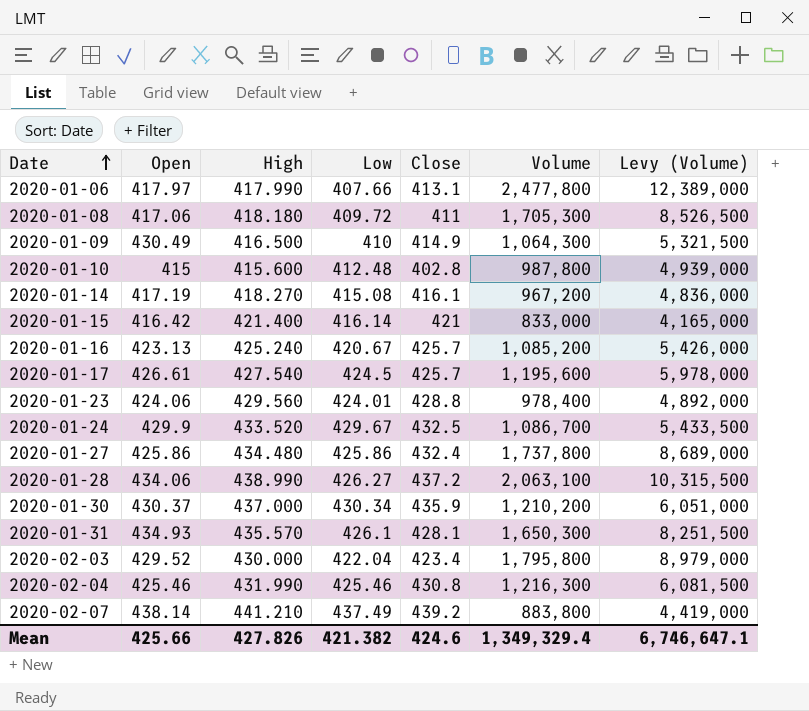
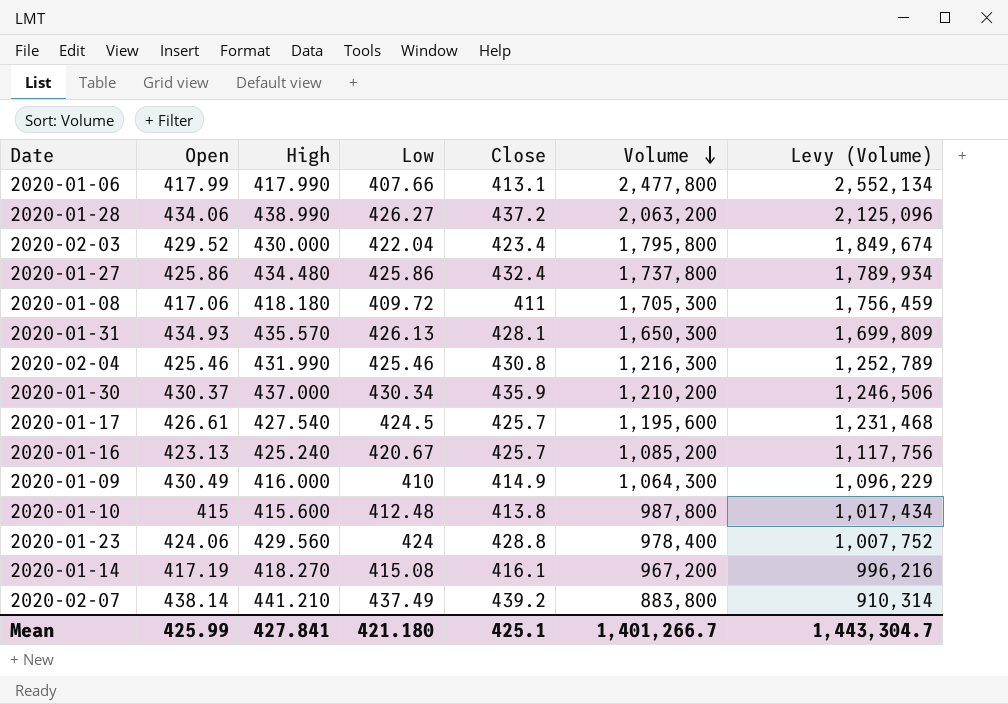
row order: Date ascending -> Volume descending
column Levy (Volume) | formula: [Volume] * 5 -> [Volume] * 1.03
row 2020-01-15: 416.42 | 421.400 | 416.14 | 421 | 833,000 | 4,165,000 -> none
row 2020-01-24: 429.9 | 433.520 | 429.67 | 432.5 | 1,086,700 | 5,433,500 -> none
2020-01-06 | Open: 417.97 -> 417.99
2020-01-28 | Volume: 2,063,100 -> 2,063,200
2020-01-31 | Low: 426.1 -> 426.13
2020-01-09 | High: 416.500 -> 416.000
2020-01-10 | Close: 402.8 -> 413.8
2020-01-23 | Low: 424.01 -> 424
Mean | Open: 425.66 -> 425.99
Mean | High: 427.826 -> 427.841
Mean | Low: 421.382 -> 421.180
Mean | Close: 424.6 -> 425.1
Mean | Volume: 1,349,329.4 -> 1,401,266.7
Mean | Levy (Volume): 6,746,647.1 -> 1,443,304.7

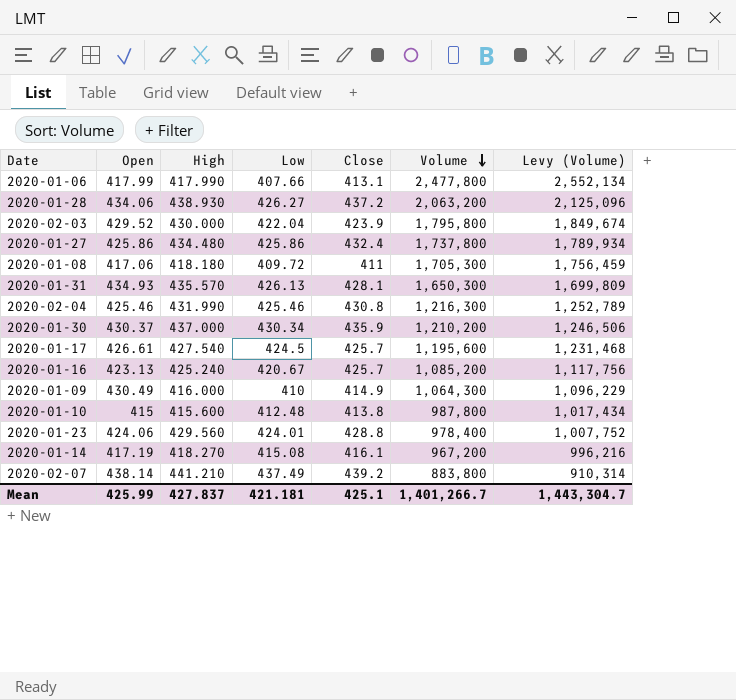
2020-01-28 | High: 438.990 -> 438.930
2020-02-03 | Close: 423.4 -> 423.9
2020-01-23 | Low: 424 -> 424.01
Mean | High: 427.841 -> 427.837
Mean | Low: 421.180 -> 421.181

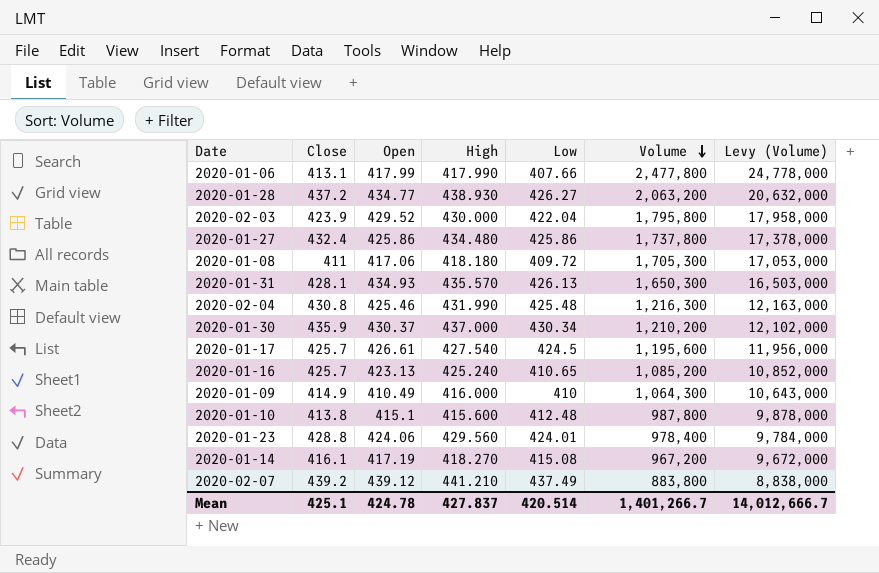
column Close | position: 5 -> 2
column Levy (Volume) | formula: [Volume] * 1.03 -> [Volume] * 10
2020-01-28 | Open: 434.06 -> 434.77
2020-02-04 | Low: 425.46 -> 425.48
2020-01-16 | Low: 420.67 -> 410.65
2020-01-09 | Open: 430.49 -> 410.49
2020-01-10 | Open: 415 -> 415.1
2020-02-07 | Open: 438.14 -> 439.12
Mean | Open: 425.99 -> 424.78
Mean | Low: 421.181 -> 420.514
Mean | Levy (Volume): 1,443,304.7 -> 14,012,666.7

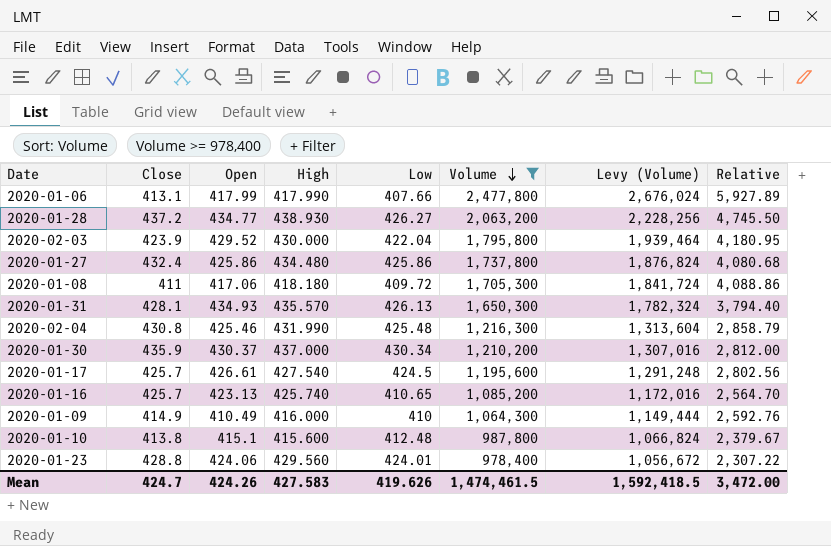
filter: none -> Volume >= 978,400
column Levy (Volume) | formula: [Volume] * 10 -> [Volume] * 1.08
column Relative | formula: none -> [Volume] / [Open]
2020-01-16 | High: 425.240 -> 425.740
Mean | Close: 425.1 -> 424.7
Mean | Open: 424.78 -> 424.26
Mean | High: 427.837 -> 427.583
Mean | Low: 420.514 -> 419.626
Mean | Volume: 1,401,266.7 -> 1,474,461.5
Mean | Levy (Volume): 14,012,666.7 -> 1,592,418.5

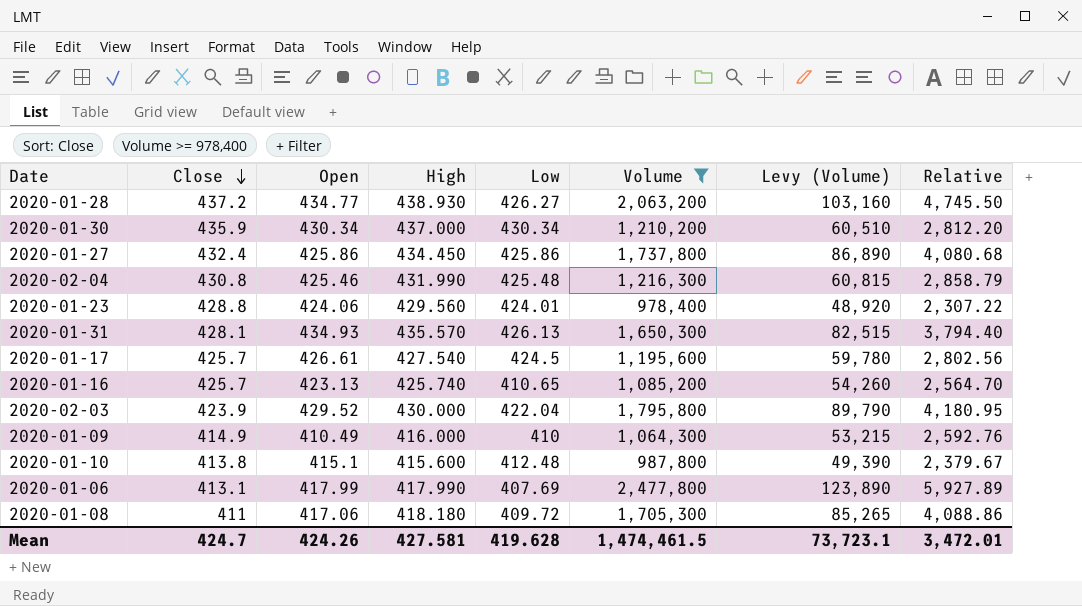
row order: Volume descending -> Close descending
column Levy (Volume) | formula: [Volume] * 1.08 -> [Volume] * 0.05
2020-01-30 | Open: 430.37 -> 430.34
2020-01-30 | Relative: 2,812.00 -> 2,812.20
2020-01-27 | High: 434.480 -> 434.450
2020-01-06 | Low: 407.66 -> 407.69
Mean | High: 427.583 -> 427.581
Mean | Low: 419.626 -> 419.628
Mean | Levy (Volume): 1,592,418.5 -> 73,723.1
Mean | Relative: 3,472.00 -> 3,472.01

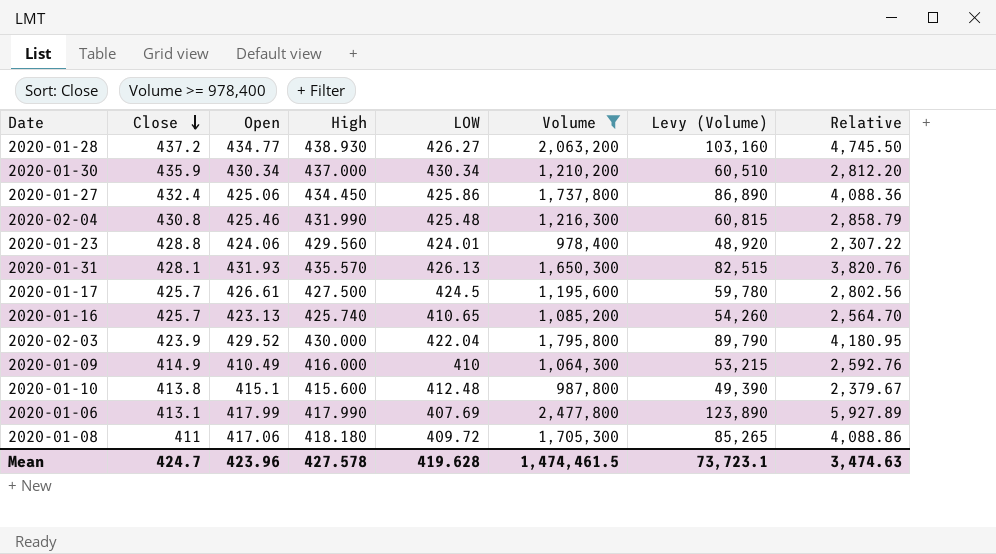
column name: Low -> LOW
2020-01-27 | Open: 425.86 -> 425.06
2020-01-27 | Relative: 4,080.68 -> 4,088.36
2020-01-31 | Open: 434.93 -> 431.93
2020-01-31 | Relative: 3,794.40 -> 3,820.76
2020-01-17 | High: 427.540 -> 427.500
Mean | Open: 424.26 -> 423.96
Mean | High: 427.581 -> 427.578
Mean | Relative: 3,472.01 -> 3,474.63

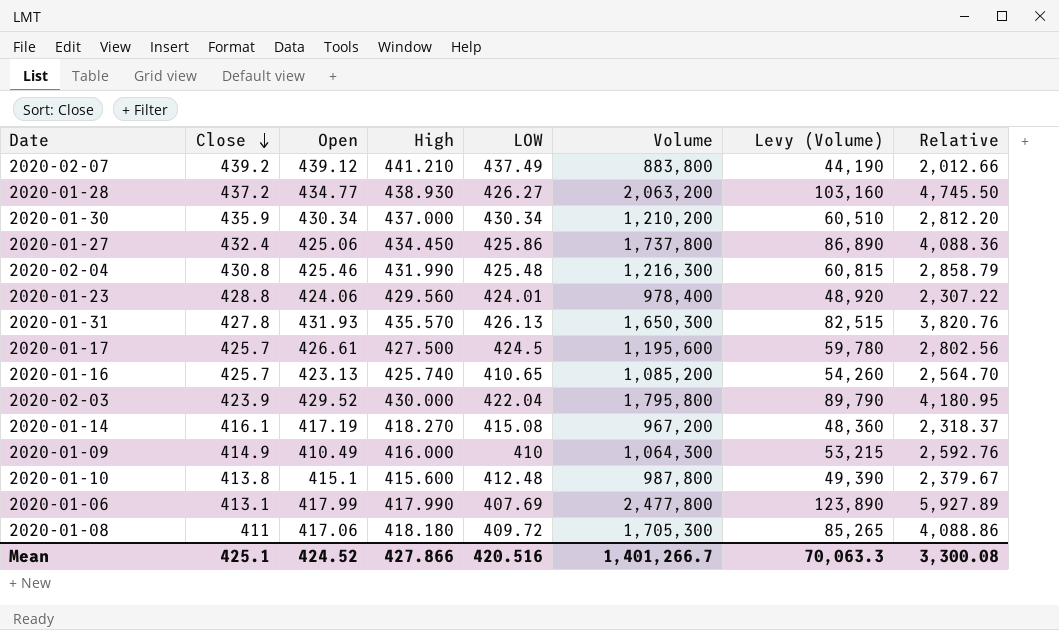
filter: Volume >= 978,400 -> none
2020-01-31 | Close: 428.1 -> 427.8
Mean | Close: 424.7 -> 425.1
Mean | Open: 423.96 -> 424.52
Mean | High: 427.578 -> 427.866
Mean | LOW: 419.628 -> 420.516
Mean | Volume: 1,474,461.5 -> 1,401,266.7
Mean | Levy (Volume): 73,723.1 -> 70,063.3
Mean | Relative: 3,474.63 -> 3,300.08

